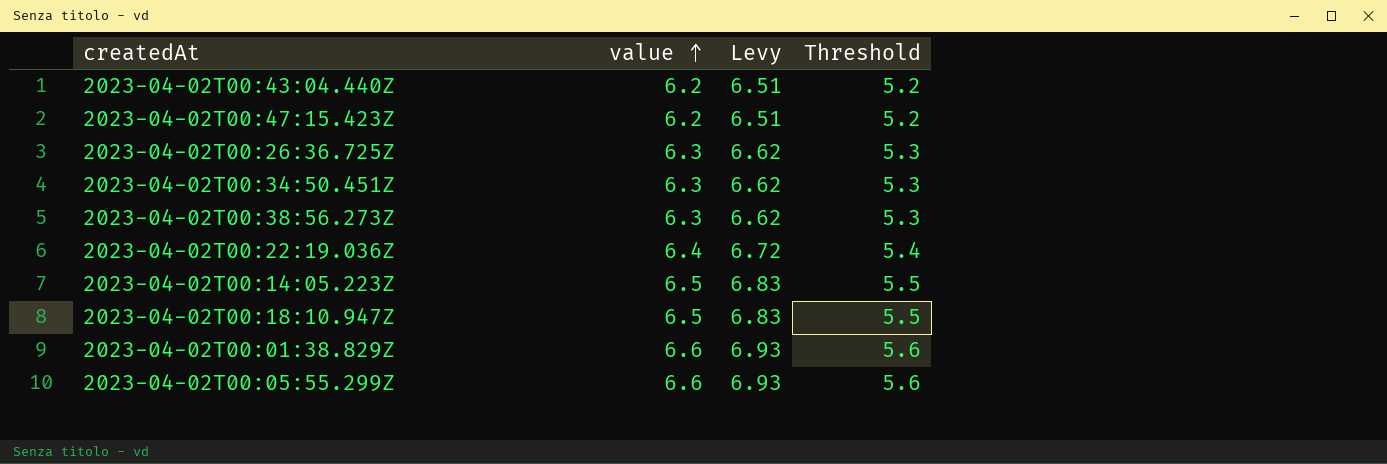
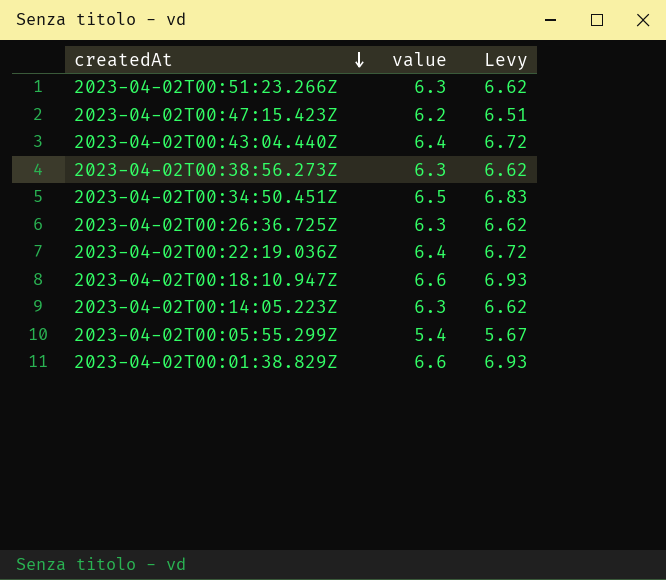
row order: value ascending -> createdAt descending
column Threshold | formula: [value] - 1 -> none
row 2023-04-02T00:51:23.266Z: none -> 6.3 | 6.62
2023-04-02T00:43:04.440Z | value: 6.2 -> 6.4
2023-04-02T00:43:04.440Z | Levy: 6.51 -> 6.72
2023-04-02T00:34:50.451Z | value: 6.3 -> 6.5
2023-04-02T00:34:50.451Z | Levy: 6.62 -> 6.83
2023-04-02T00:18:10.947Z | value: 6.5 -> 6.6
2023-04-02T00:18:10.947Z | Levy: 6.83 -> 6.93
2023-04-02T00:14:05.223Z | value: 6.5 -> 6.3
2023-04-02T00:14:05.223Z | Levy: 6.83 -> 6.62
2023-04-02T00:05:55.299Z | value: 6.6 -> 5.4
2023-04-02T00:05:55.299Z | Levy: 6.93 -> 5.67

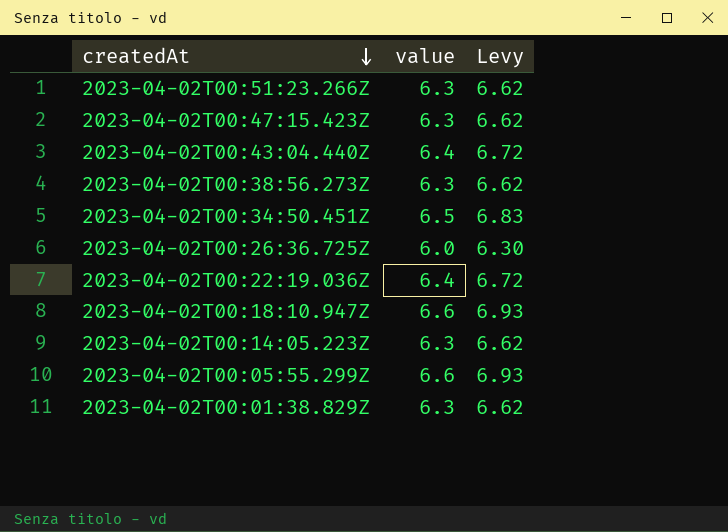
2023-04-02T00:47:15.423Z | value: 6.2 -> 6.3
2023-04-02T00:47:15.423Z | Levy: 6.51 -> 6.62
2023-04-02T00:26:36.725Z | value: 6.3 -> 6.0
2023-04-02T00:26:36.725Z | Levy: 6.62 -> 6.30
2023-04-02T00:05:55.299Z | value: 5.4 -> 6.6
2023-04-02T00:05:55.299Z | Levy: 5.67 -> 6.93
2023-04-02T00:01:38.829Z | value: 6.6 -> 6.3
2023-04-02T00:01:38.829Z | Levy: 6.93 -> 6.62

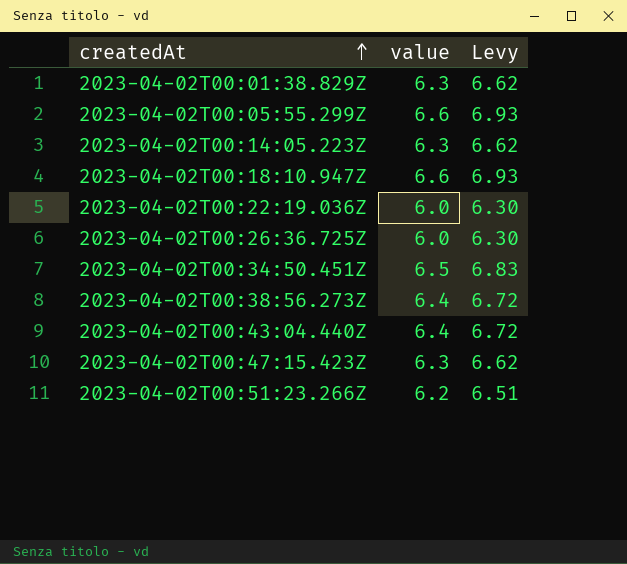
row order: createdAt descending -> createdAt ascending
2023-04-02T00:22:19.036Z | value: 6.4 -> 6.0
2023-04-02T00:22:19.036Z | Levy: 6.72 -> 6.30
2023-04-02T00:38:56.273Z | value: 6.3 -> 6.4
2023-04-02T00:38:56.273Z | Levy: 6.62 -> 6.72
2023-04-02T00:51:23.266Z | value: 6.3 -> 6.2
2023-04-02T00:51:23.266Z | Levy: 6.62 -> 6.51

